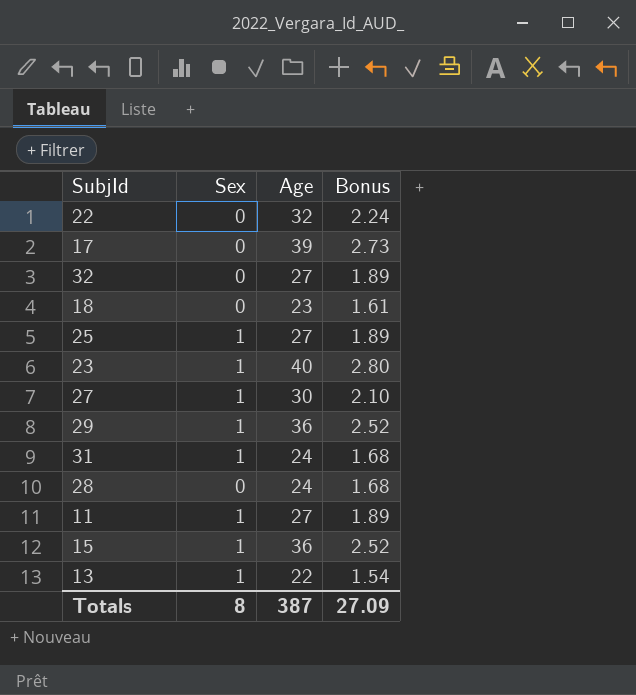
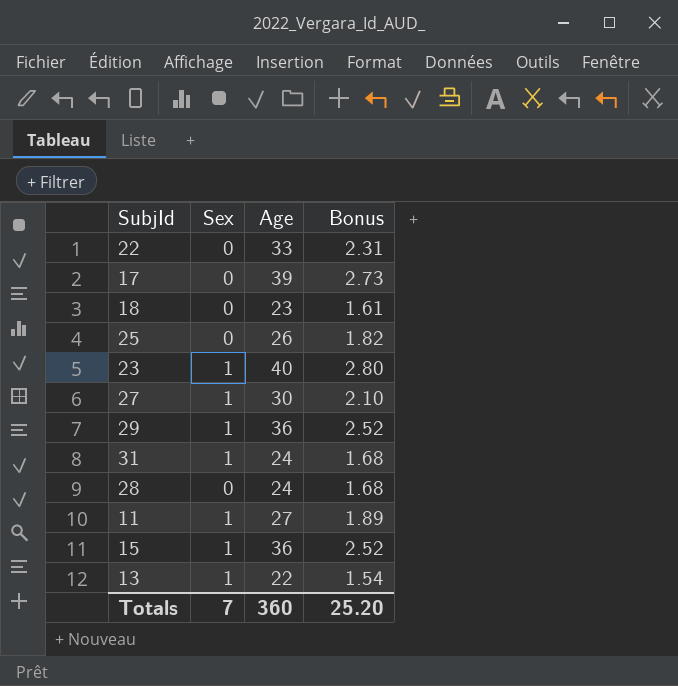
row 32: 0 | 27 | 1.89 -> none
22 | Age: 32 -> 33
22 | Bonus: 2.24 -> 2.31
25 | Sex: 1 -> 0
25 | Age: 27 -> 26
25 | Bonus: 1.89 -> 1.82
Totals | Sex: 8 -> 7
Totals | Age: 387 -> 360
Totals | Bonus: 27.09 -> 25.20

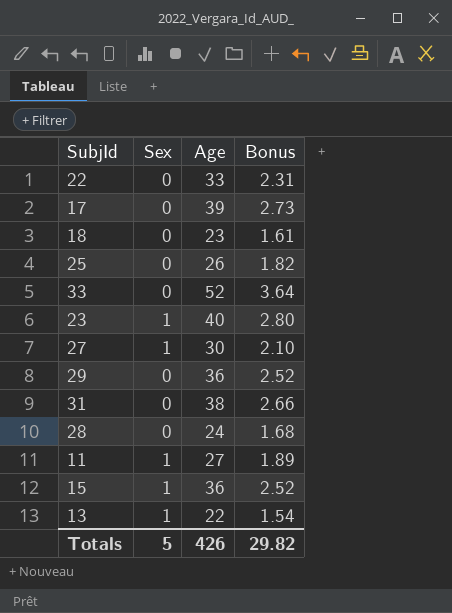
row 33: none -> 0 | 52 | 3.64
29 | Sex: 1 -> 0
31 | Sex: 1 -> 0
31 | Age: 24 -> 38
31 | Bonus: 1.68 -> 2.66
Totals | Sex: 7 -> 5
Totals | Age: 360 -> 426
Totals | Bonus: 25.20 -> 29.82

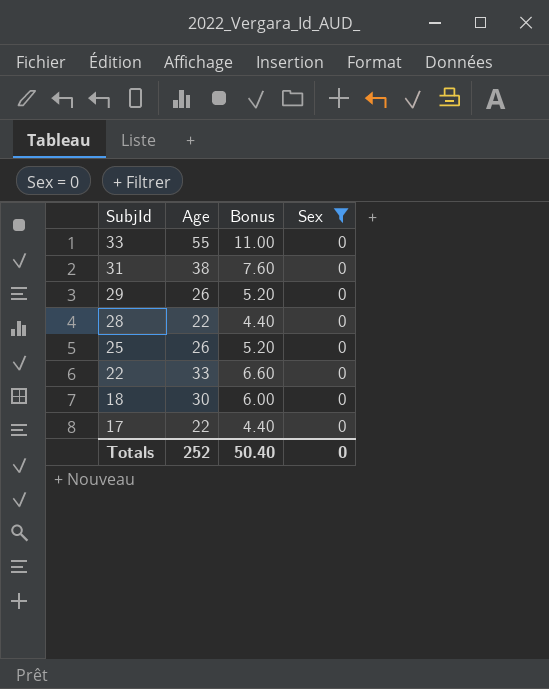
filter: none -> Sex = 0
row order: none -> SubjId descending
column Bonus | formula: [Age] * 0.07 -> [Age] * 0.2
column Sex | position: 2 -> 4
33 | Age: 52 -> 55
29 | Age: 36 -> 26
28 | Age: 24 -> 22
18 | Age: 23 -> 30
17 | Age: 39 -> 22
Totals | Age: 426 -> 252
Totals | Bonus: 29.82 -> 50.40
Totals | Sex: 5 -> 0

